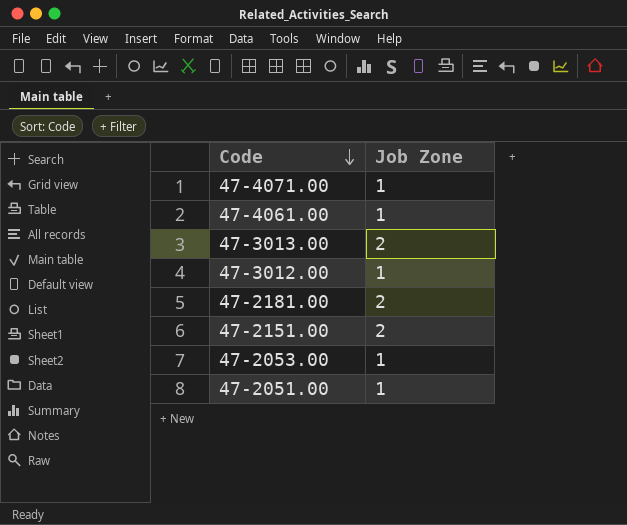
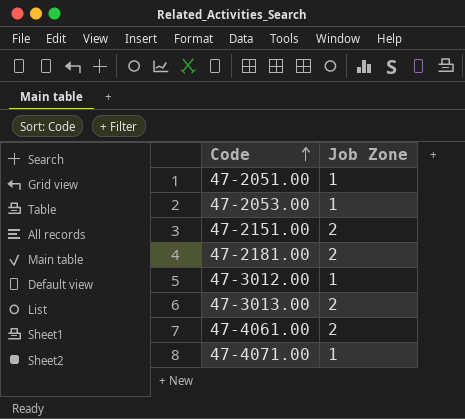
row order: Code descending -> Code ascending
47-4061.00 | Job Zone: 1 -> 2

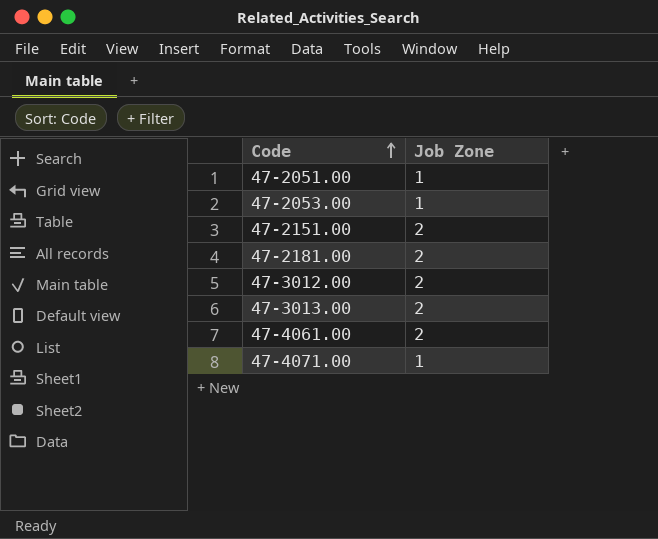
47-3012.00 | Job Zone: 1 -> 2

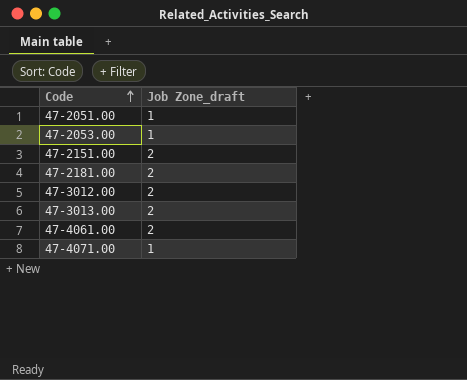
column name: Job Zone -> Job Zone_draft

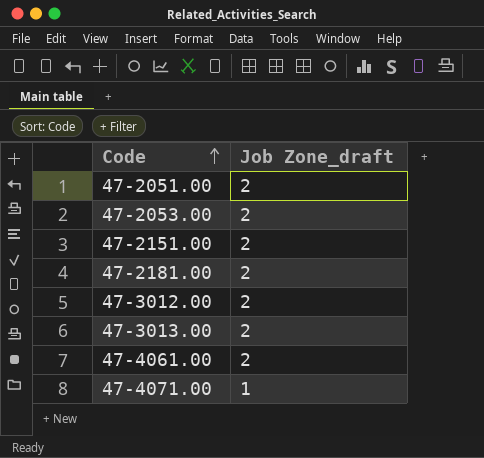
47-2051.00 | Job Zone_draft: 1 -> 2
47-2053.00 | Job Zone_draft: 1 -> 2

